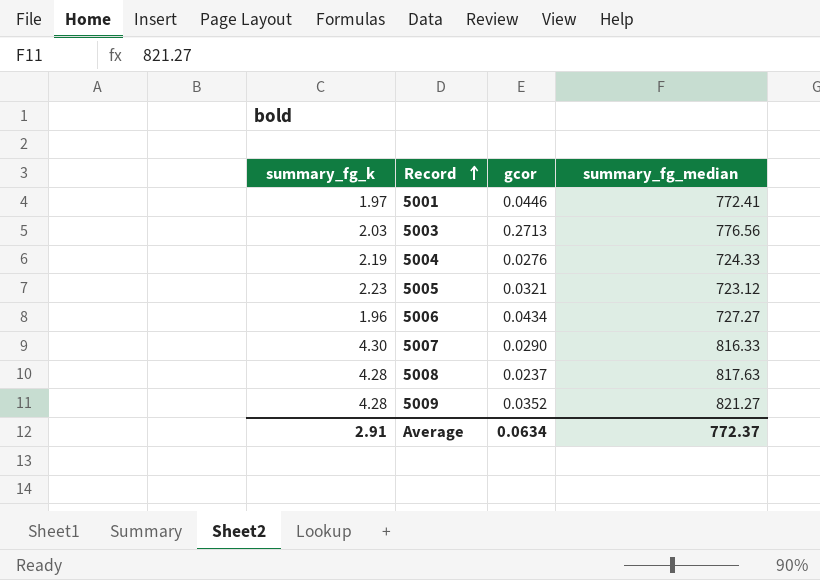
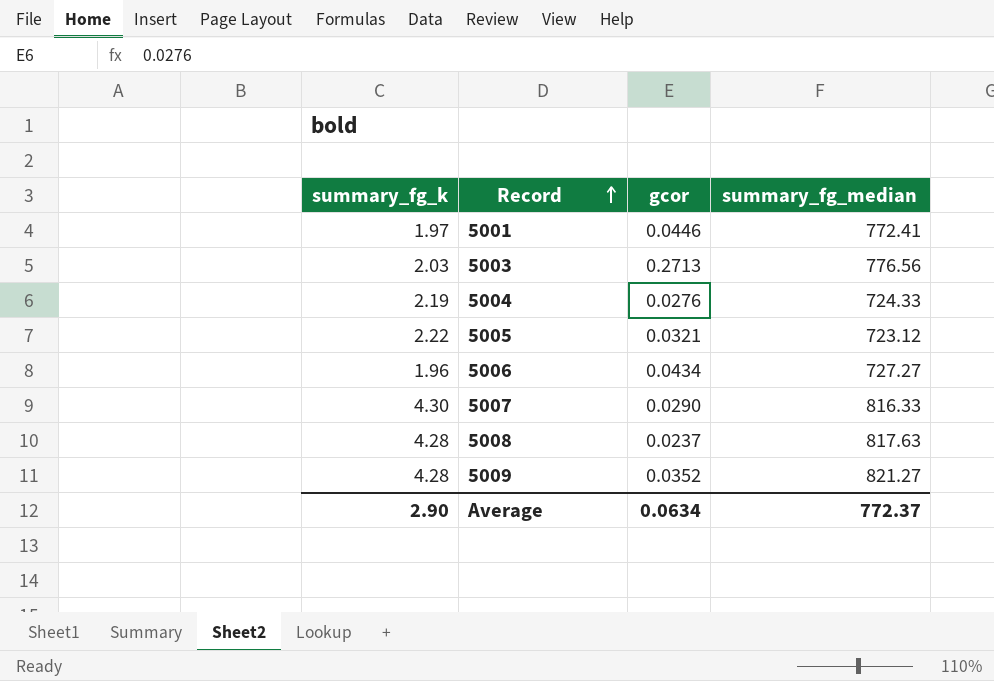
5005 | summary_fg_k: 2.23 -> 2.22
Average | summary_fg_k: 2.91 -> 2.90

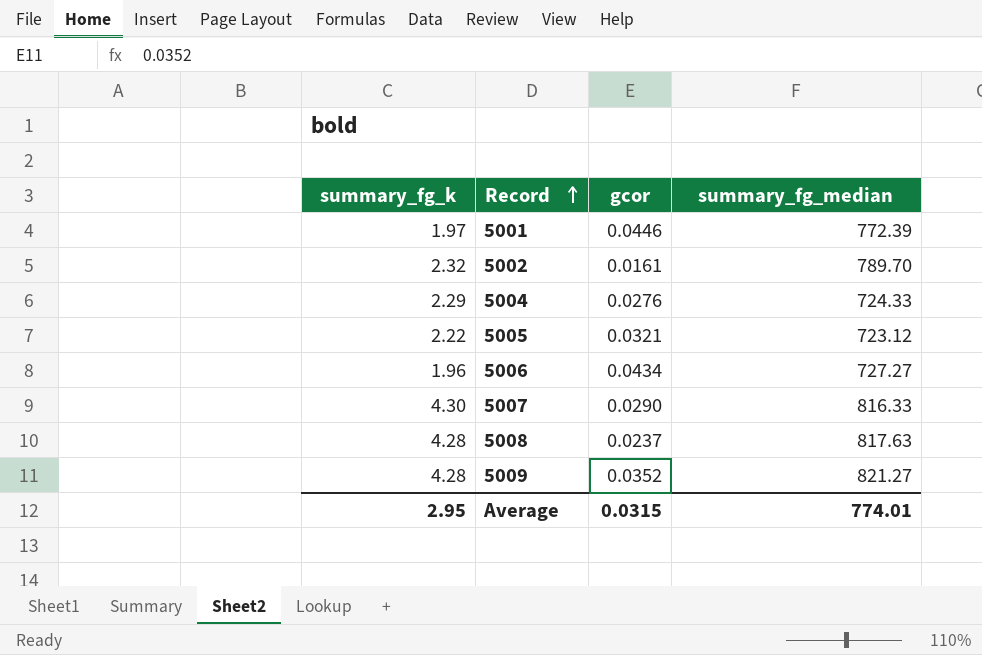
row 5003: 2.03 | 0.2713 | 776.56 -> none
5001 | summary_fg_median: 772.41 -> 772.39
row 5002: none -> 2.32 | 0.0161 | 789.70
5004 | summary_fg_k: 2.19 -> 2.29
Average | summary_fg_k: 2.90 -> 2.95
Average | gcor: 0.0634 -> 0.0315
Average | summary_fg_median: 772.37 -> 774.01

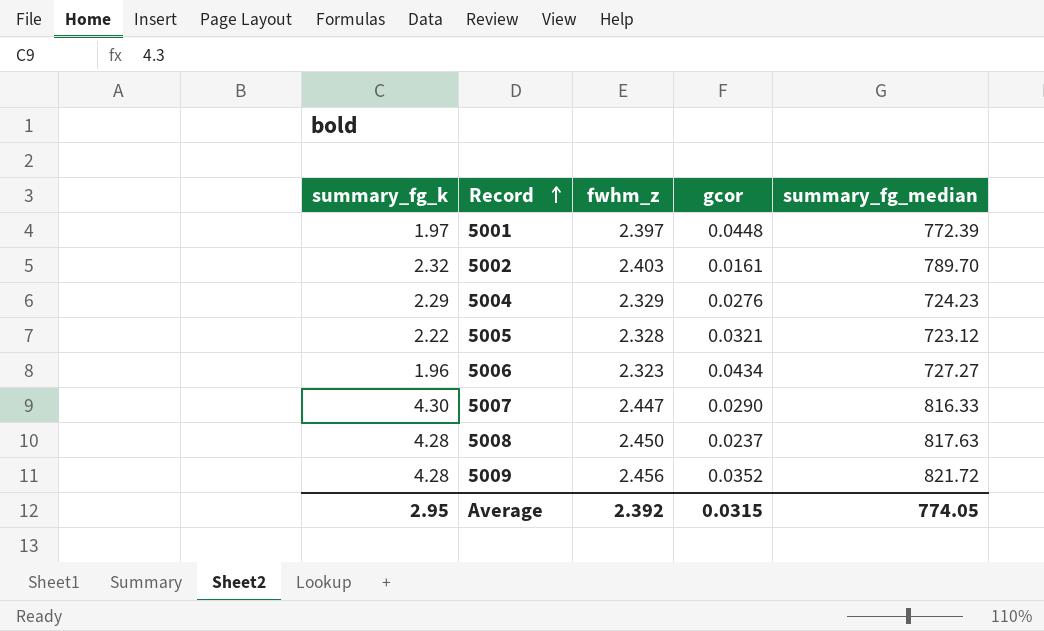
column fwhm_z | position: none -> 3
5001 | gcor: 0.0446 -> 0.0448
5004 | summary_fg_median: 724.33 -> 724.23
5009 | summary_fg_median: 821.27 -> 821.72
Average | summary_fg_median: 774.01 -> 774.05

